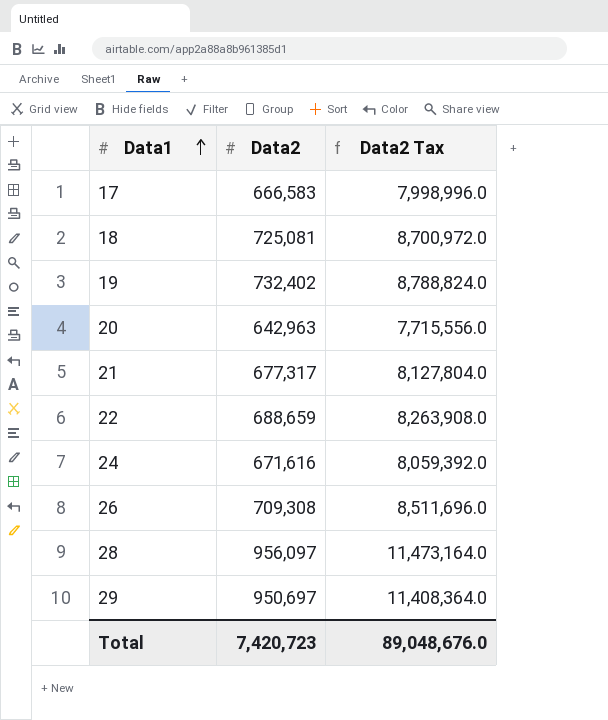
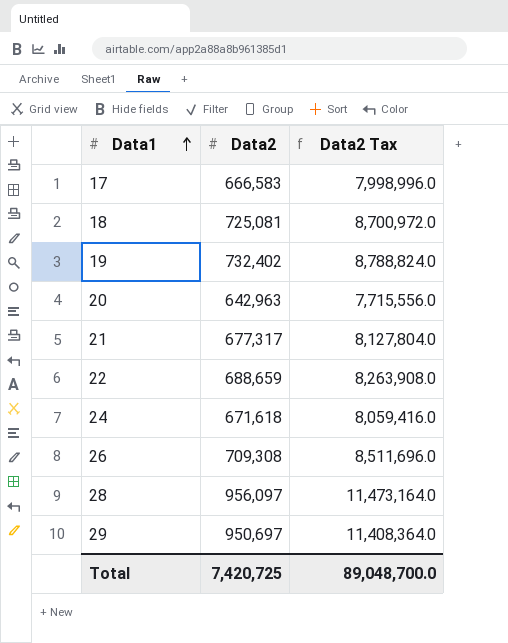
24 | Data2: 671,616 -> 671,618
24 | Data2 Tax: 8,059,392.0 -> 8,059,416.0
Total | Data2: 7,420,723 -> 7,420,725
Total | Data2 Tax: 89,048,676.0 -> 89,048,700.0

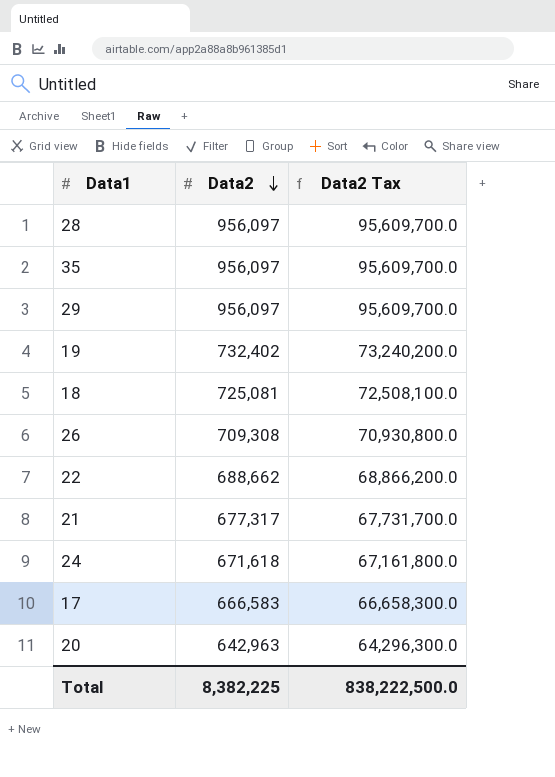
row order: Data1 ascending -> Data2 descending
column Data2 Tax | formula: [Data2] * 12 -> [Data2] * 100
row 35: none -> 956,097 | 95,609,700.0
29 | Data2: 950,697 -> 956,097
22 | Data2: 688,659 -> 688,662
Total | Data2: 7,420,725 -> 8,382,225
Total | Data2 Tax: 89,048,700.0 -> 838,222,500.0

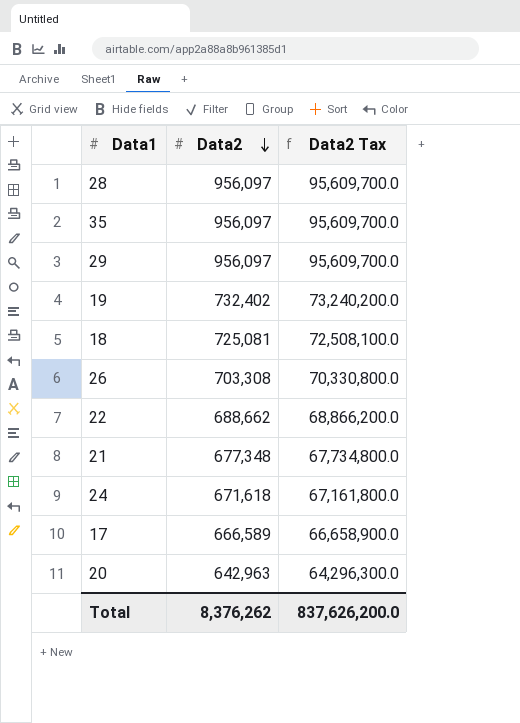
26 | Data2: 709,308 -> 703,308
26 | Data2 Tax: 70,930,800.0 -> 70,330,800.0
21 | Data2: 677,317 -> 677,348
21 | Data2 Tax: 67,731,700.0 -> 67,734,800.0
17 | Data2: 666,583 -> 666,589
17 | Data2 Tax: 66,658,300.0 -> 66,658,900.0
Total | Data2: 8,382,225 -> 8,376,262
Total | Data2 Tax: 838,222,500.0 -> 837,626,200.0

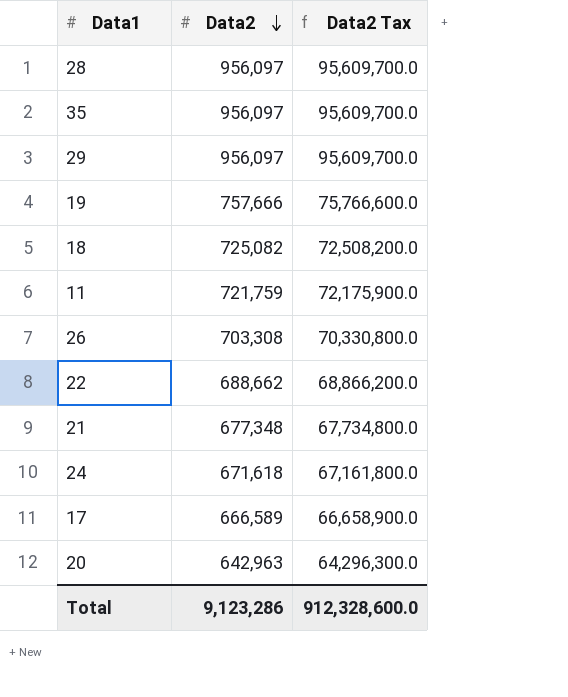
19 | Data2: 732,402 -> 757,666
19 | Data2 Tax: 73,240,200.0 -> 75,766,600.0
18 | Data2: 725,081 -> 725,082
18 | Data2 Tax: 72,508,100.0 -> 72,508,200.0
row 11: none -> 721,759 | 72,175,900.0
Total | Data2: 8,376,262 -> 9,123,286
Total | Data2 Tax: 837,626,200.0 -> 912,328,600.0

